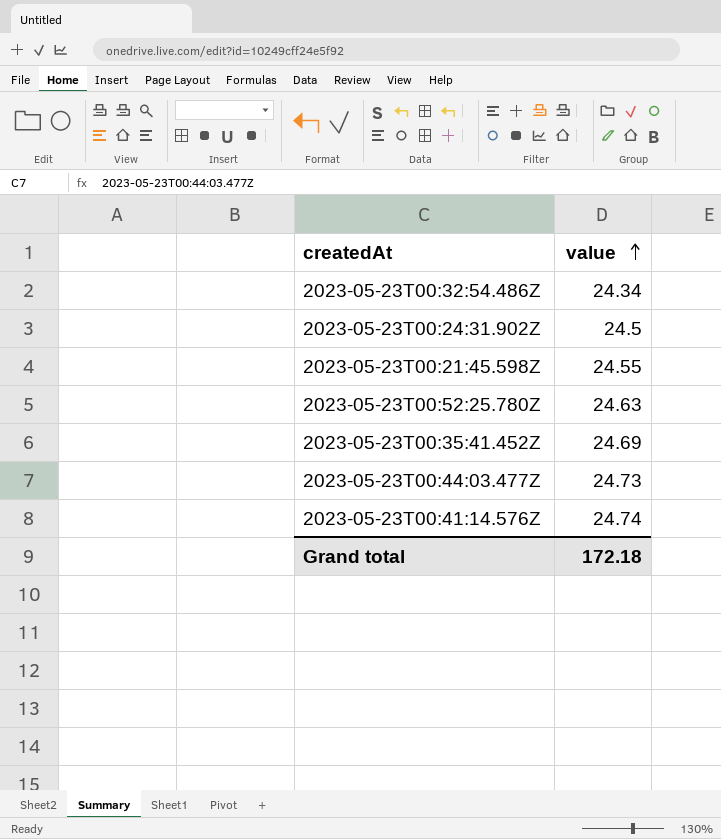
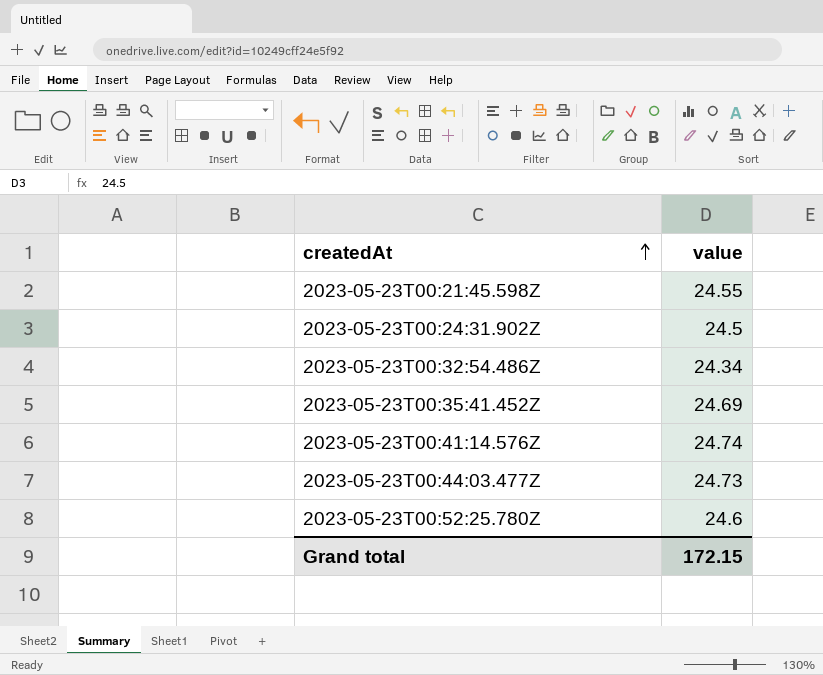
row order: value ascending -> createdAt ascending
2023-05-23T00:52:25.780Z | value: 24.63 -> 24.6
Grand total | value: 172.18 -> 172.15

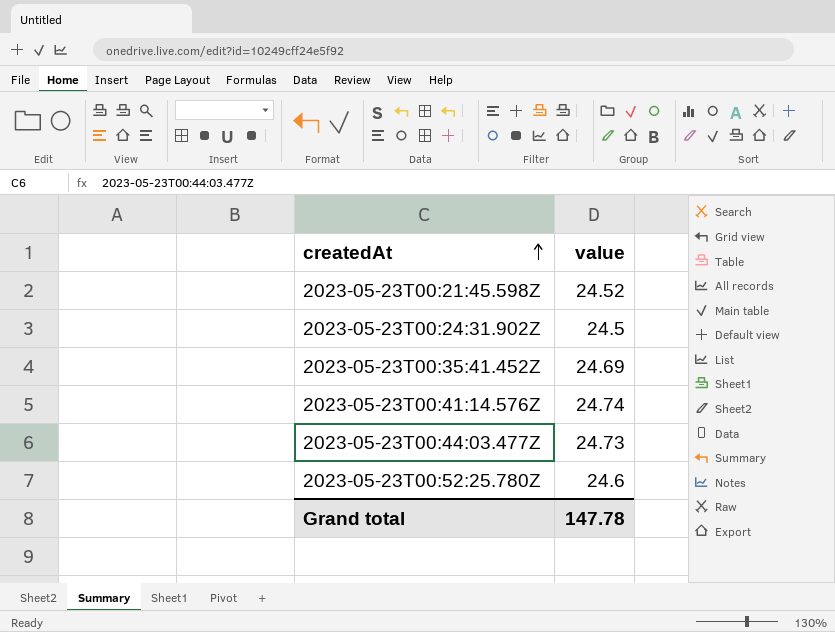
row 2023-05-23T00:32:54.486Z: 24.34 -> none
2023-05-23T00:21:45.598Z | value: 24.55 -> 24.52
Grand total | value: 172.15 -> 147.78

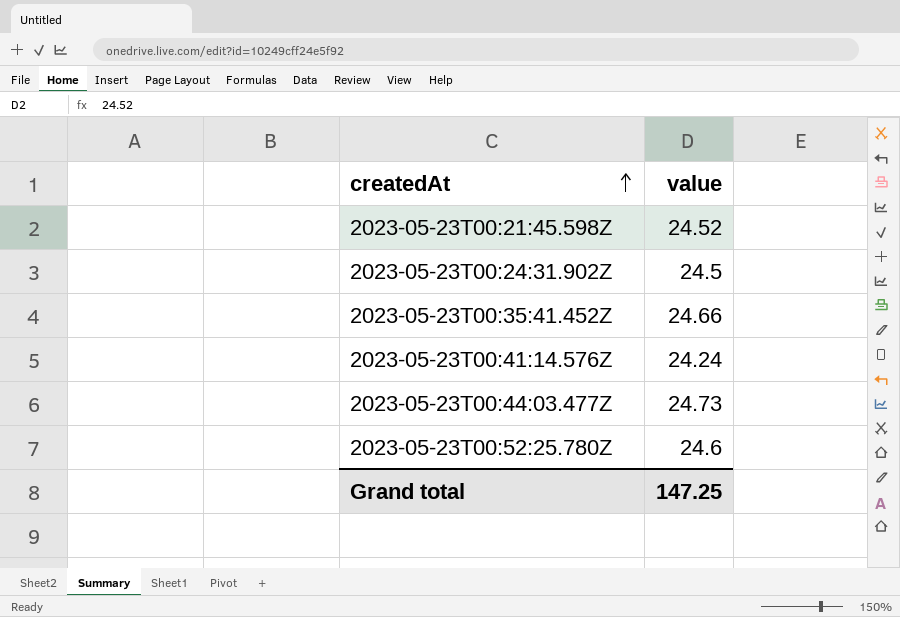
2023-05-23T00:35:41.452Z | value: 24.69 -> 24.66
2023-05-23T00:41:14.576Z | value: 24.74 -> 24.24
Grand total | value: 147.78 -> 147.25

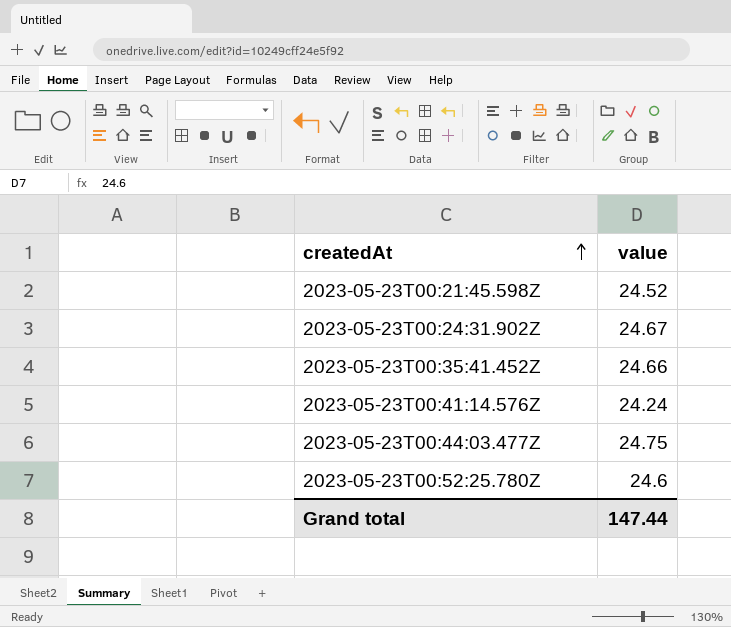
2023-05-23T00:24:31.902Z | value: 24.5 -> 24.67
2023-05-23T00:44:03.477Z | value: 24.73 -> 24.75
Grand total | value: 147.25 -> 147.44

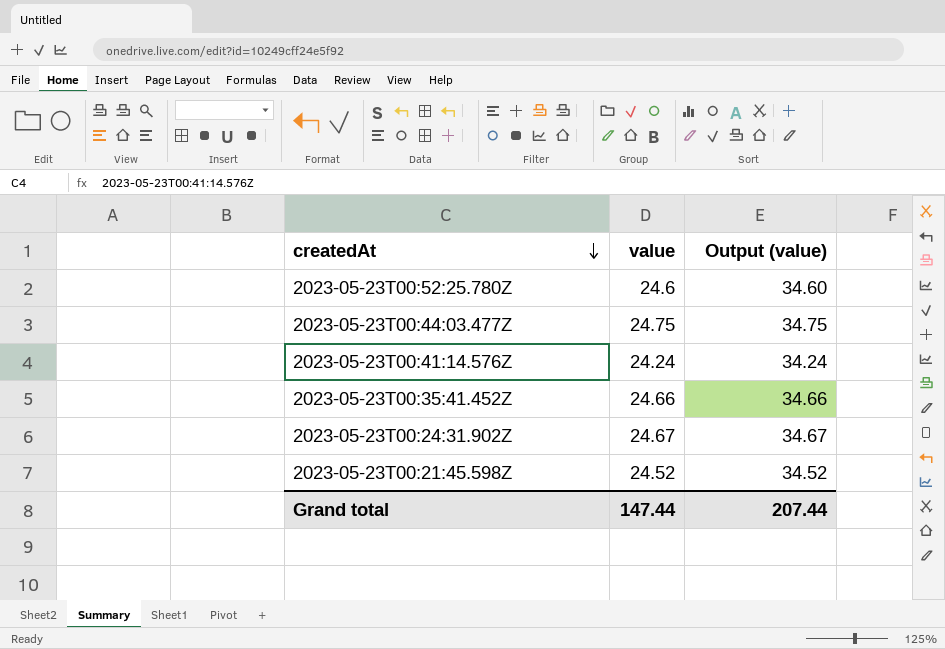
row order: createdAt ascending -> createdAt descending
column Output (value) | formula: none -> [value] + 10

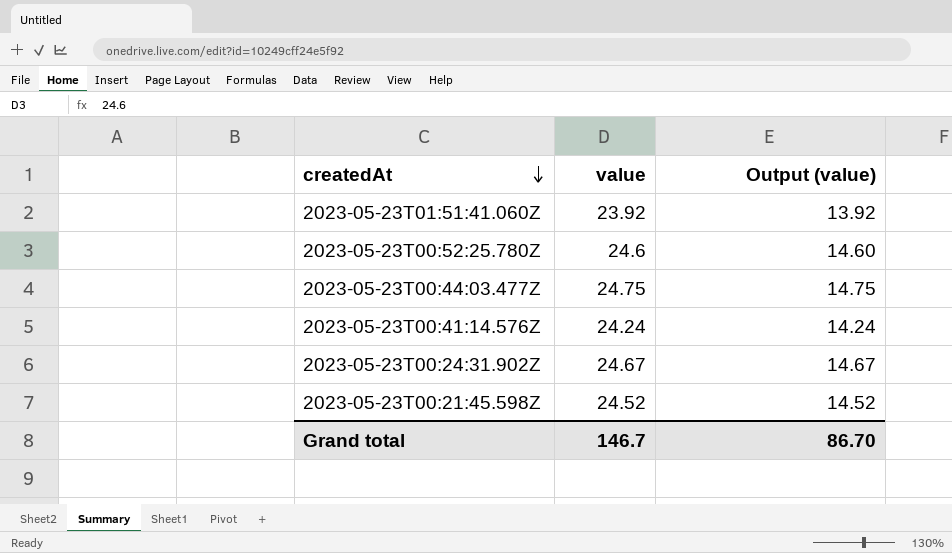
column Output (value) | formula: [value] + 10 -> [value] - 10
row 2023-05-23T00:35:41.452Z: 24.66 | 34.66 -> none
row 2023-05-23T01:51:41.060Z: none -> 23.92 | 13.92
Grand total | value: 147.44 -> 146.7
Grand total | Output (value): 207.44 -> 86.70

